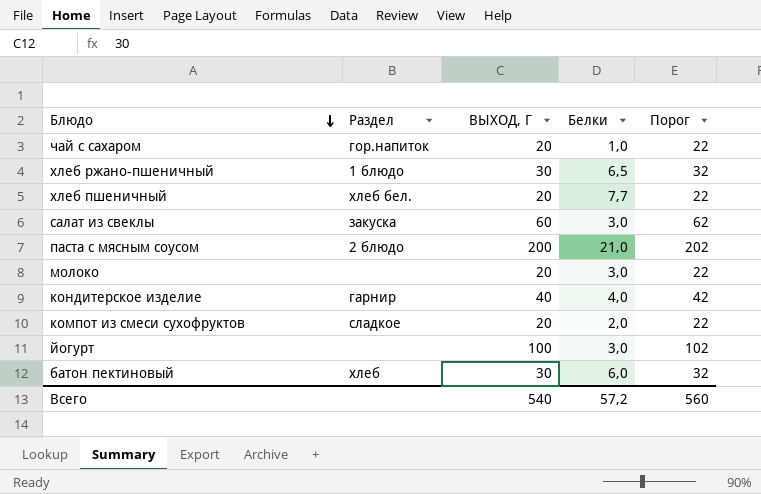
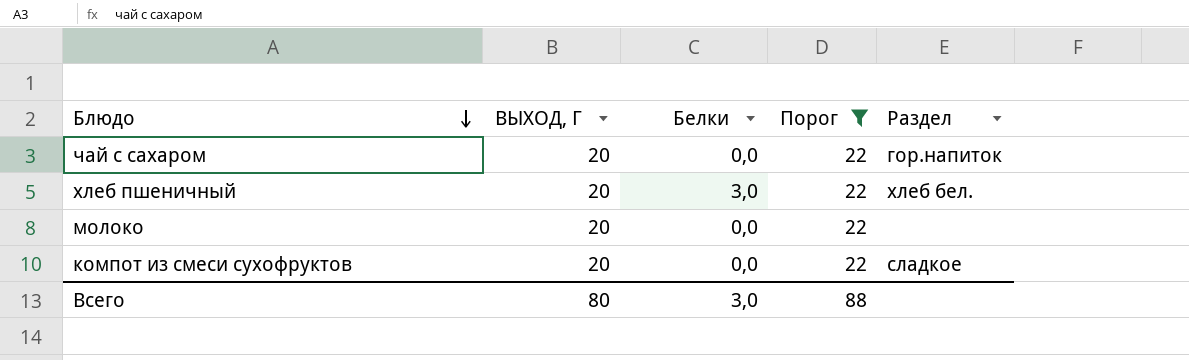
filter: none -> Порог = 22
column Раздел | position: 2 -> 5
чай с сахаром | Белки: 1,0 -> 0,0
хлеб пшеничный | Белки: 7,7 -> 3,0
молоко | Белки: 3,0 -> 0,0
компот из смеси сухофруктов | Белки: 2,0 -> 0,0
Всего | ВЫХОД, Г: 540 -> 80
Всего | Белки: 57,2 -> 3,0
Всего | Порог: 560 -> 88

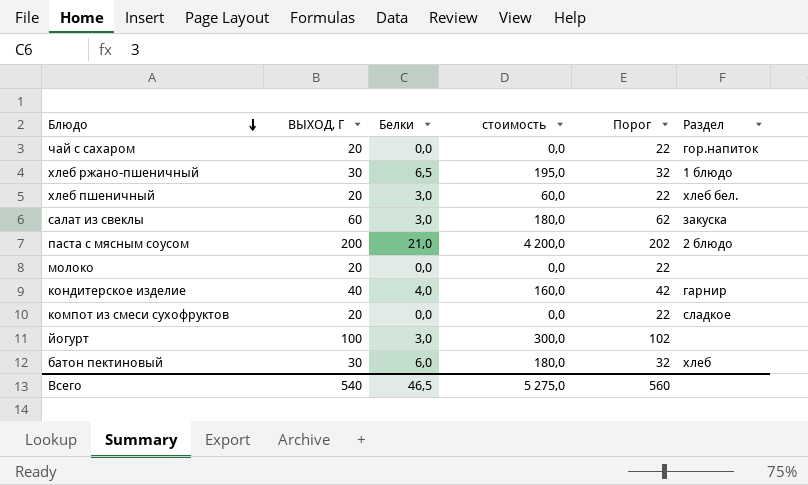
filter: Порог = 22 -> none
column стоимость | formula: none -> [ВЫХОД, Г] * [Белки]
Всего | ВЫХОД, Г: 80 -> 540
Всего | Белки: 3,0 -> 46,5
Всего | Порог: 88 -> 560

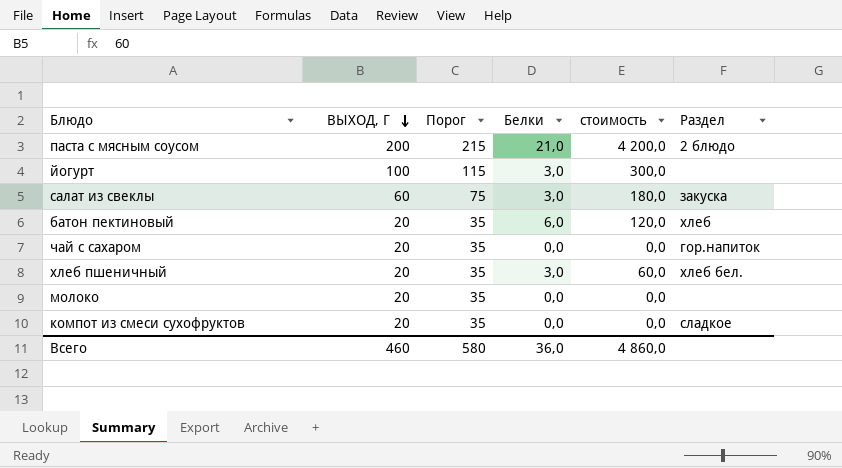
row order: Блюдо descending -> ВЫХОД, Г descending
column Порог | formula: [ВЫХОД, Г] + 2 -> [ВЫХОД, Г] + 15
column Порог | position: 5 -> 3
row хлеб ржано-пшеничный: 30 | 6,5 | 195,0 | 32 | 1 блюдо -> none
row кондитерское изделие: 40 | 4,0 | 160,0 | 42 | гарнир -> none
батон пектиновый | ВЫХОД, Г: 30 -> 20
батон пектиновый | стоимость: 180,0 -> 120,0
Всего | ВЫХОД, Г: 540 -> 460
Всего | Порог: 560 -> 580
Всего | Белки: 46,5 -> 36,0
Всего | стоимость: 5 275,0 -> 4 860,0

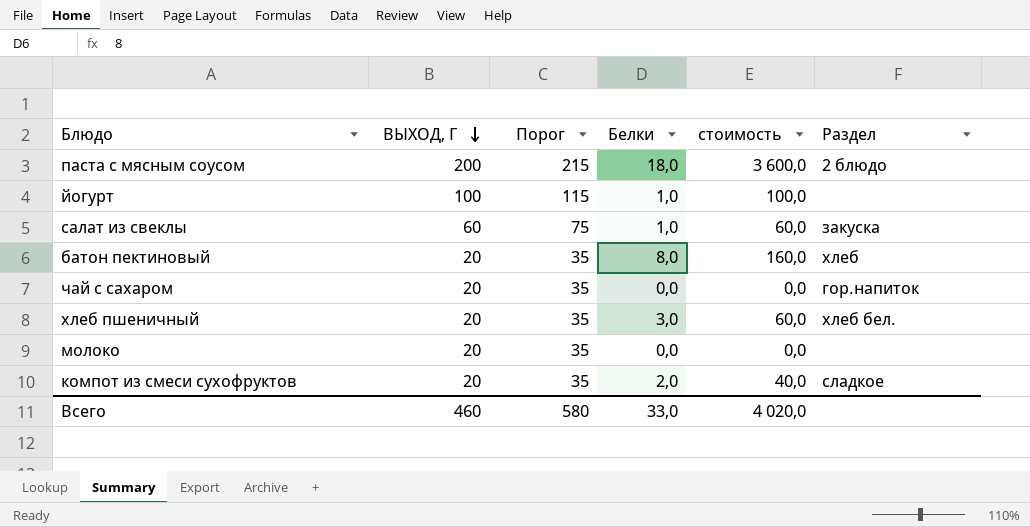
паста с мясным соусом | Белки: 21,0 -> 18,0
паста с мясным соусом | стоимость: 4 200,0 -> 3 600,0
йогурт | Белки: 3,0 -> 1,0
йогурт | стоимость: 300,0 -> 100,0
салат из свеклы | Белки: 3,0 -> 1,0
салат из свеклы | стоимость: 180,0 -> 60,0
батон пектиновый | Белки: 6,0 -> 8,0
батон пектиновый | стоимость: 120,0 -> 160,0
компот из смеси сухофруктов | Белки: 0,0 -> 2,0
компот из смеси сухофруктов | стоимость: 0,0 -> 40,0
Всего | Белки: 36,0 -> 33,0
Всего | стоимость: 4 860,0 -> 4 020,0

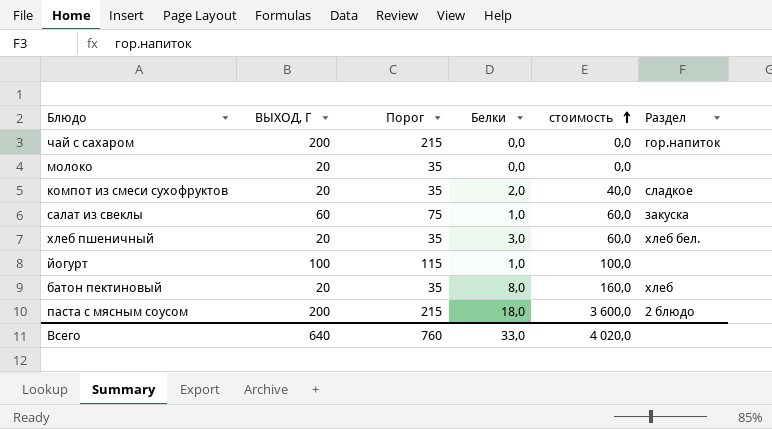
row order: ВЫХОД, Г descending -> стоимость ascending
чай с сахаром | ВЫХОД, Г: 20 -> 200
чай с сахаром | Порог: 35 -> 215
Всего | ВЫХОД, Г: 460 -> 640
Всего | Порог: 580 -> 760

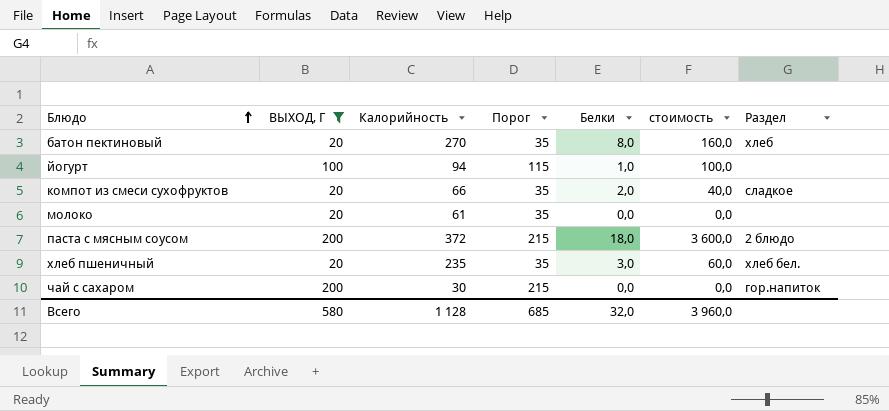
filter: none -> ВЫХОД, Г != 60
row order: стоимость ascending -> Блюдо ascending
column Калорийность | position: none -> 3
Всего | ВЫХОД, Г: 640 -> 580
Всего | Порог: 760 -> 685
Всего | Белки: 33,0 -> 32,0
Всего | стоимость: 4 020,0 -> 3 960,0

